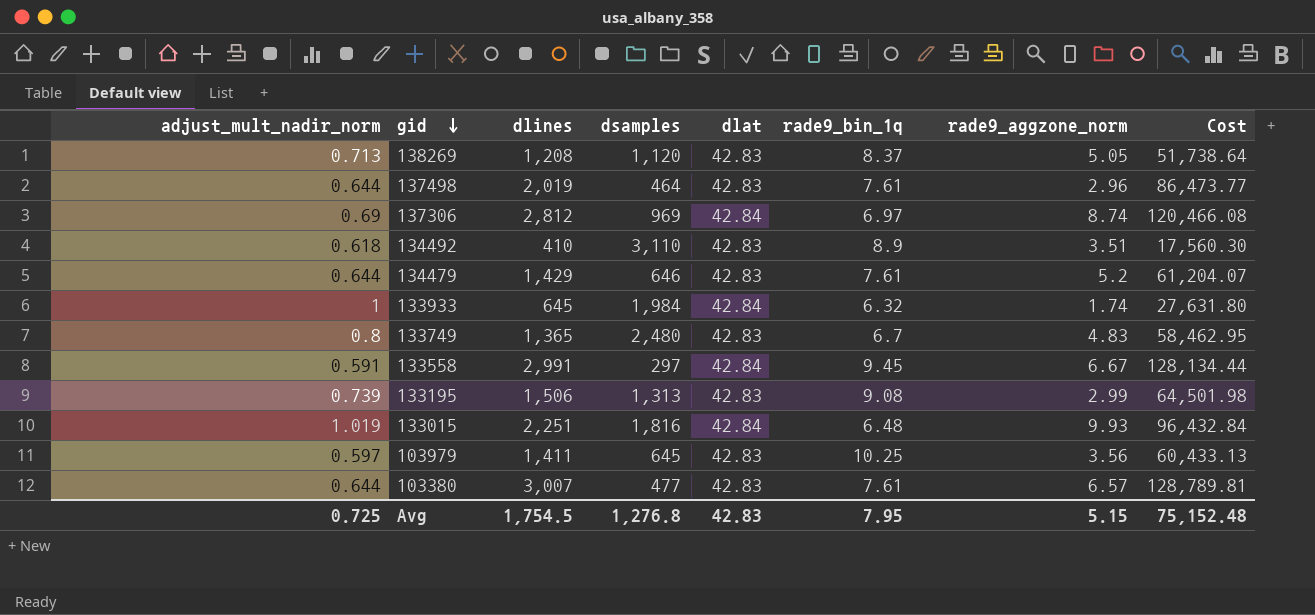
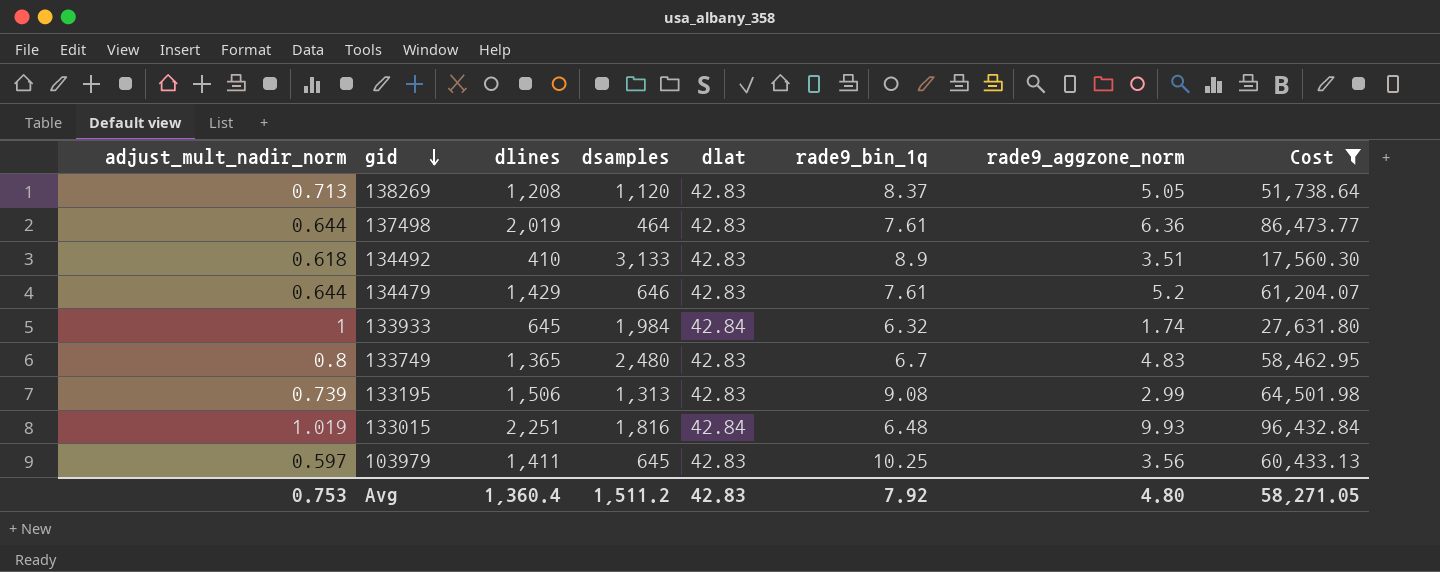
filter: none -> Cost <= 96,432.84
137498 | rade9_aggzone_norm: 2.96 -> 6.36
134492 | dsamples: 3,110 -> 3,133
Avg | adjust_mult_nadir_norm: 0.725 -> 0.753
Avg | dlines: 1,754.5 -> 1,360.4
Avg | dsamples: 1,276.8 -> 1,511.2
Avg | rade9_bin_1q: 7.95 -> 7.92
Avg | rade9_aggzone_norm: 5.15 -> 4.80
Avg | Cost: 75,152.48 -> 58,271.05

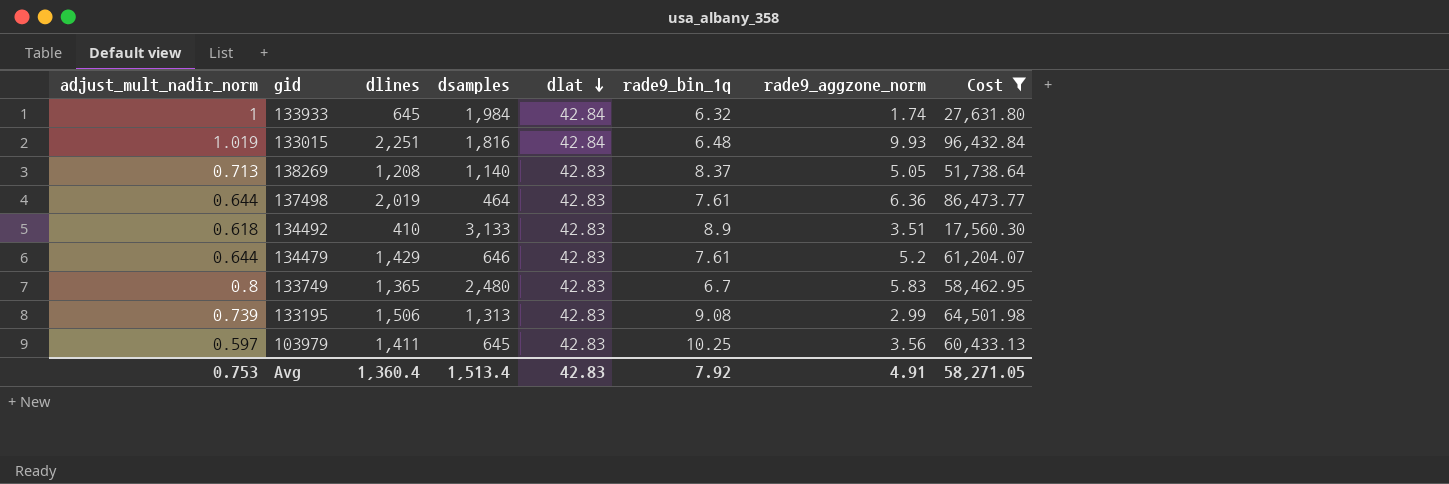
row order: gid descending -> dlat descending
138269 | dsamples: 1,120 -> 1,140
133749 | rade9_aggzone_norm: 4.83 -> 5.83
Avg | dsamples: 1,511.2 -> 1,513.4
Avg | rade9_aggzone_norm: 4.80 -> 4.91

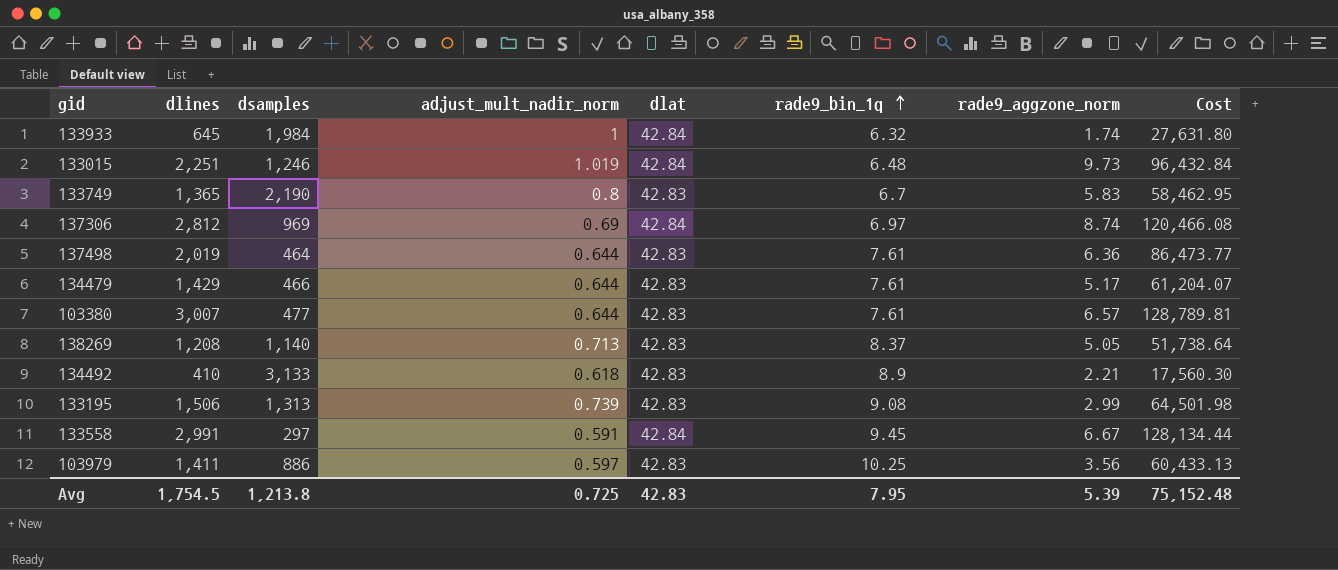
filter: Cost <= 96,432.84 -> none
row order: dlat descending -> rade9_bin_1q ascending
column adjust_mult_nadir_norm | position: 1 -> 4
133015 | dsamples: 1,816 -> 1,246
133015 | rade9_aggzone_norm: 9.93 -> 9.73
133749 | dsamples: 2,480 -> 2,190
134479 | dsamples: 646 -> 466
134479 | rade9_aggzone_norm: 5.2 -> 5.17
134492 | rade9_aggzone_norm: 3.51 -> 2.21
103979 | dsamples: 645 -> 886
Avg | dlines: 1,360.4 -> 1,754.5
Avg | dsamples: 1,513.4 -> 1,213.8
Avg | adjust_mult_nadir_norm: 0.753 -> 0.725
Avg | rade9_bin_1q: 7.92 -> 7.95
Avg | rade9_aggzone_norm: 4.91 -> 5.39
Avg | Cost: 58,271.05 -> 75,152.48

